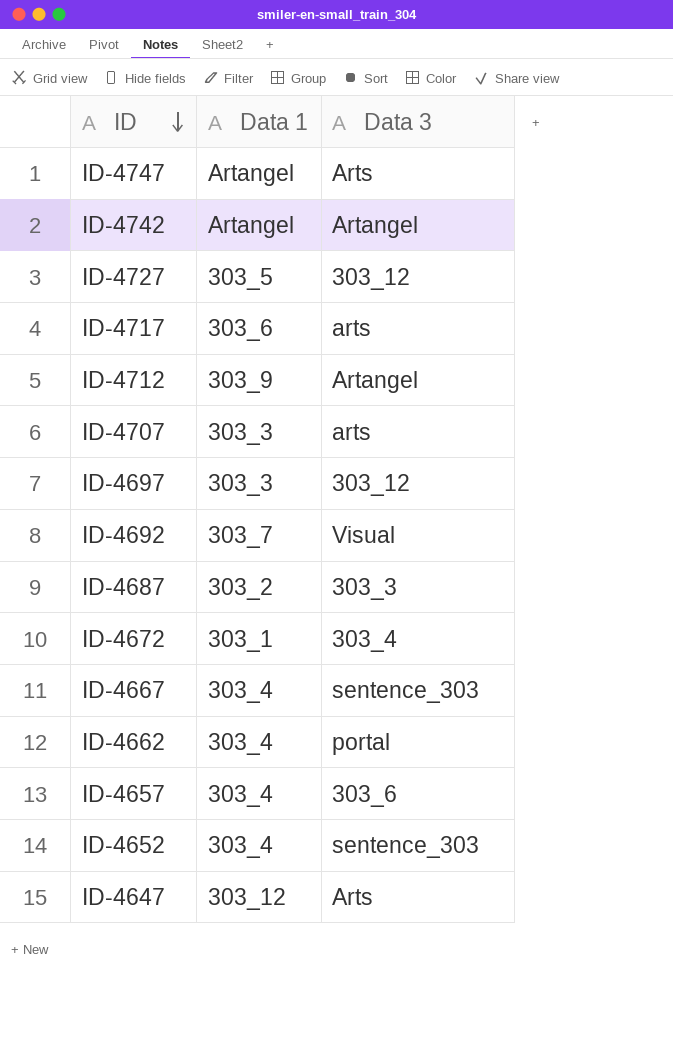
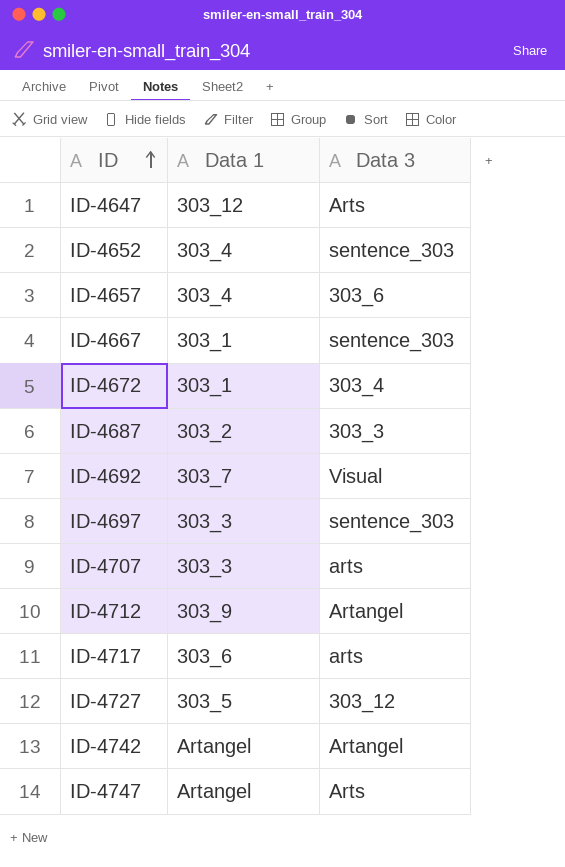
row order: ID descending -> ID ascending
row ID-4662: 303_4 | portal -> none
ID-4667 | Data 1: 303_4 -> 303_1
ID-4697 | Data 3: 303_12 -> sentence_303

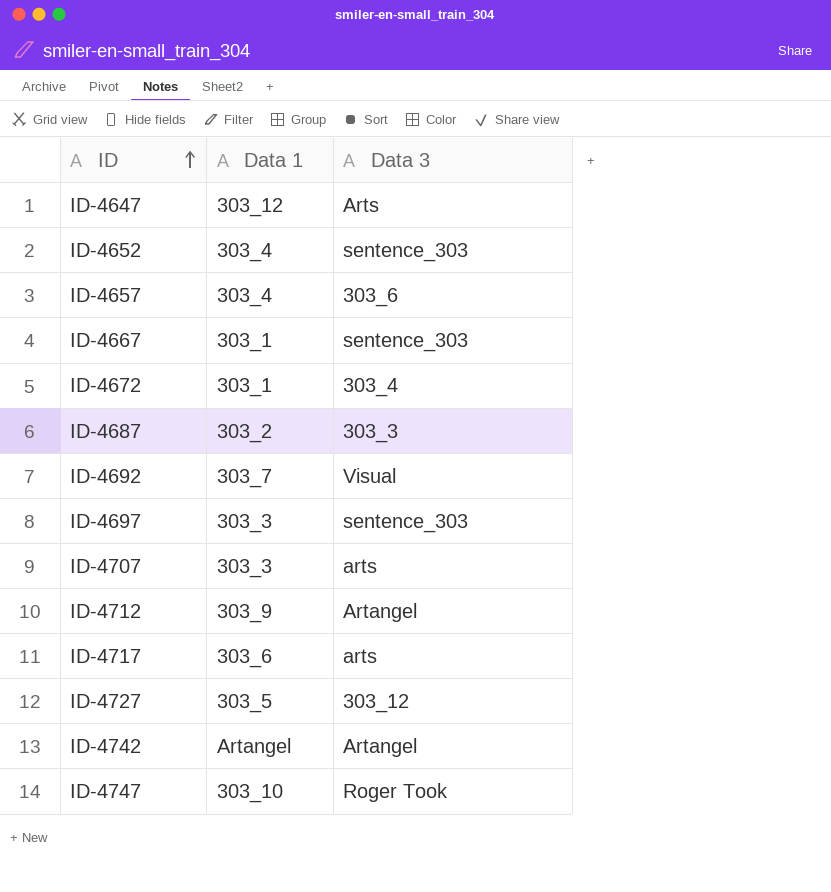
ID-4747 | Data 1: Artangel -> 303_10
ID-4747 | Data 3: Arts -> Roger Took

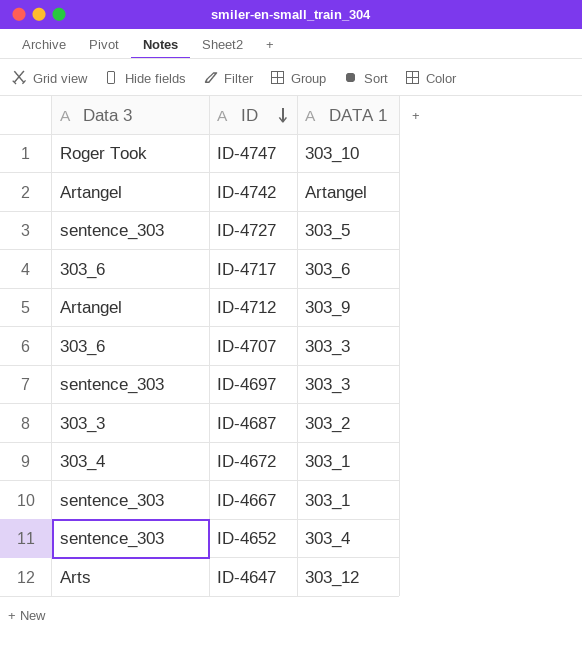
row order: ID ascending -> ID descending
column Data 3 | position: 3 -> 1
column name: Data 1 -> DATA 1
row ID-4657: 303_4 | 303_6 -> none
row ID-4692: 303_7 | Visual -> none
ID-4727 | Data 3: 303_12 -> sentence_303
ID-4717 | Data 3: arts -> 303_6
ID-4707 | Data 3: arts -> 303_6

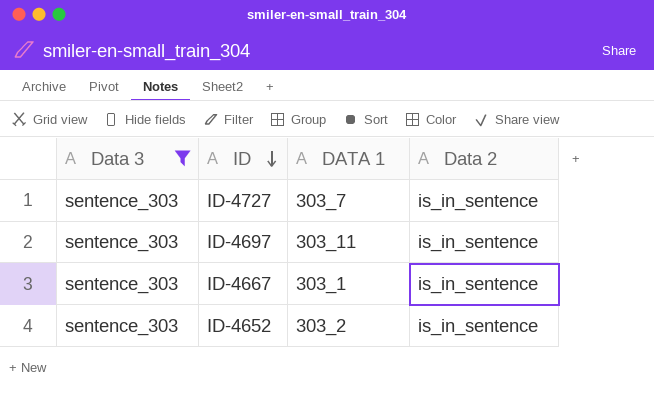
filter: none -> Data 3 = sentence_303
column Data 2 | position: none -> 4
ID-4727 | DATA 1: 303_5 -> 303_7
ID-4697 | DATA 1: 303_3 -> 303_11
ID-4652 | DATA 1: 303_4 -> 303_2

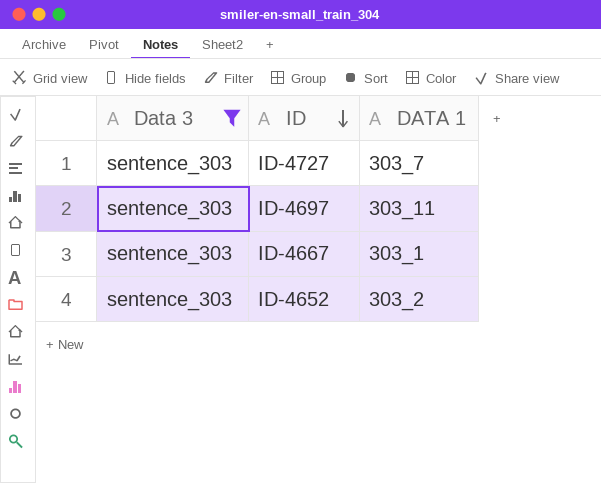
column Data 2 | position: 4 -> none

